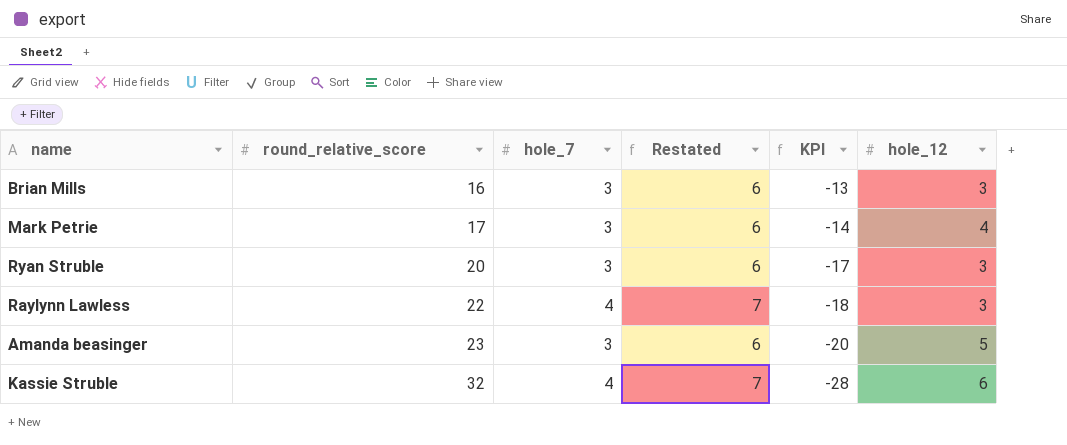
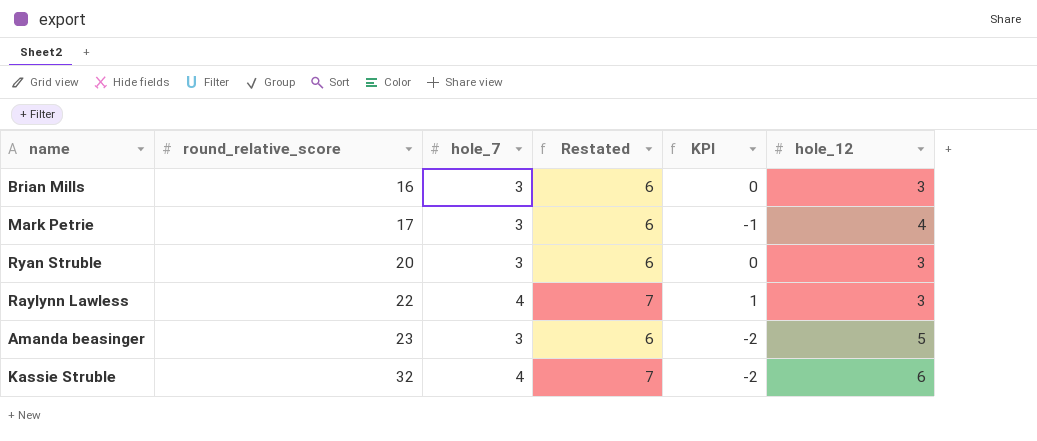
column KPI | formula: [hole_7] - [round_relative_score] -> [hole_7] - [hole_12]

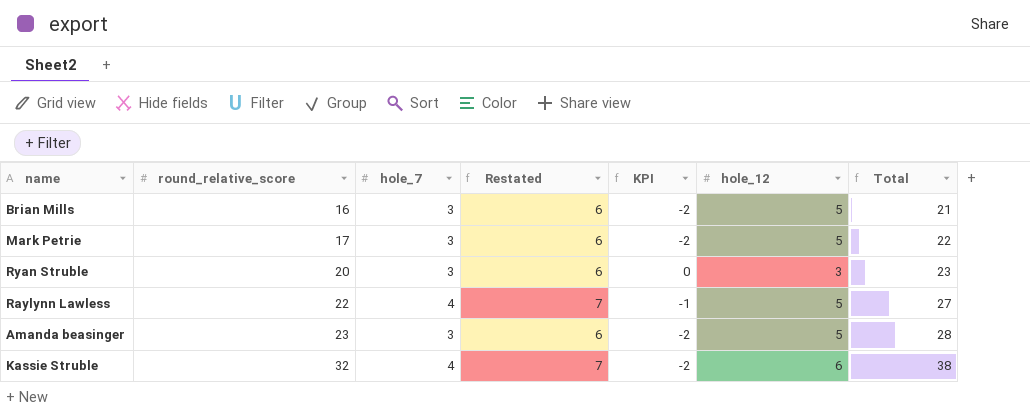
column Total | formula: none -> [round_relative_score] + [hole_12]
Brian Mills | KPI: 0 -> -2
Brian Mills | hole_12: 3 -> 5
Mark Petrie | KPI: -1 -> -2
Mark Petrie | hole_12: 4 -> 5
Raylynn Lawless | KPI: 1 -> -1
Raylynn Lawless | hole_12: 3 -> 5

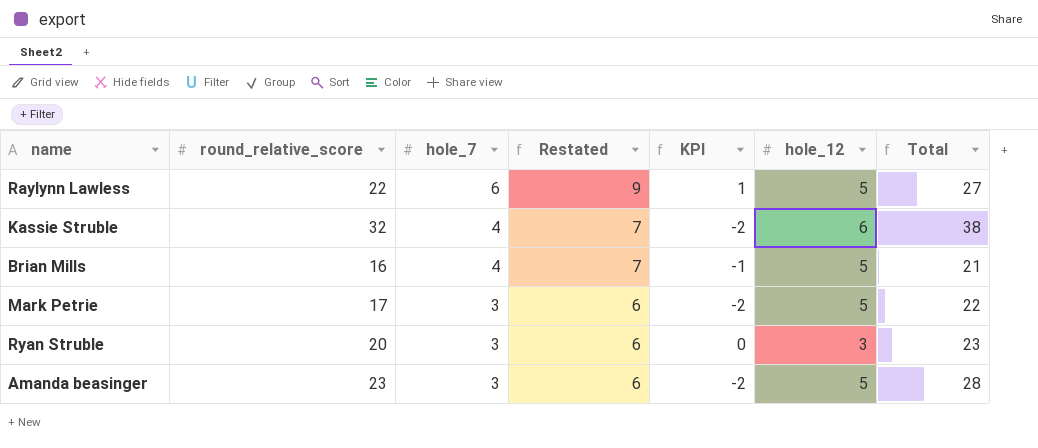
row order: round_relative_score ascending -> hole_7 descending
Raylynn Lawless | hole_7: 4 -> 6
Raylynn Lawless | Restated: 7 -> 9
Raylynn Lawless | KPI: -1 -> 1
Brian Mills | hole_7: 3 -> 4
Brian Mills | Restated: 6 -> 7
Brian Mills | KPI: -2 -> -1

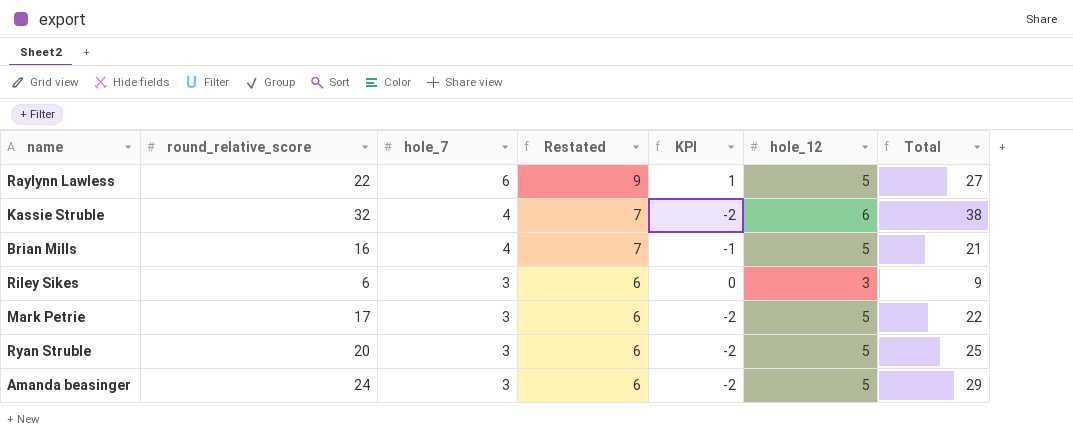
row Riley Sikes: none -> 6 | 3 | 6 | 0 | 3 | 9
Ryan Struble | KPI: 0 -> -2
Ryan Struble | hole_12: 3 -> 5
Ryan Struble | Total: 23 -> 25
Amanda beasinger | round_relative_score: 23 -> 24
Amanda beasinger | Total: 28 -> 29

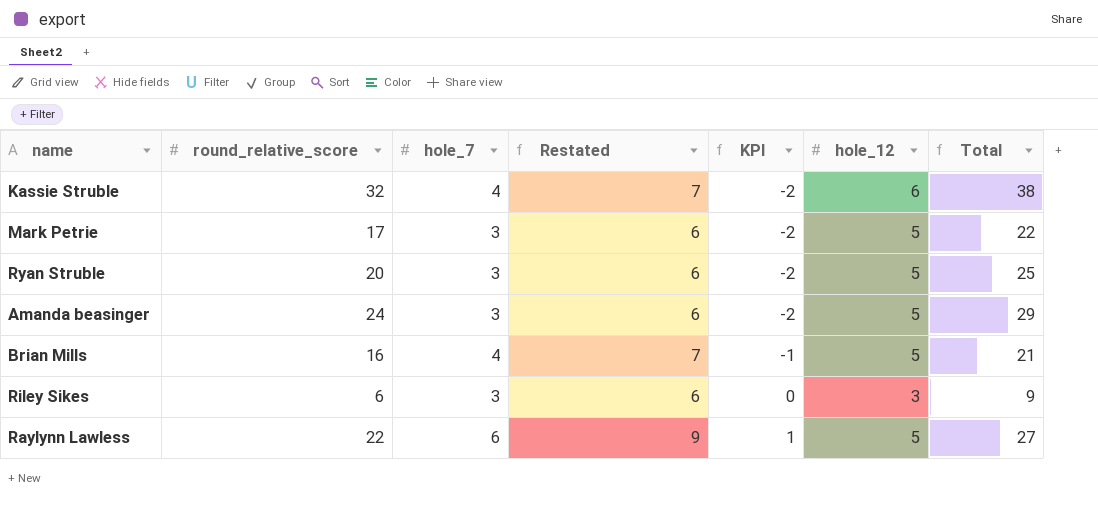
row order: hole_7 descending -> KPI ascending

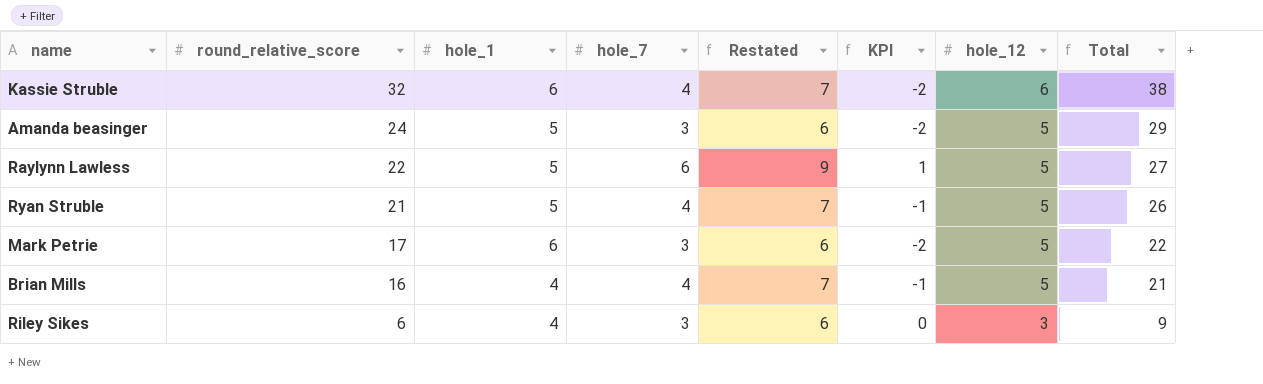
row order: KPI ascending -> round_relative_score descending
column hole_1 | position: none -> 3
Ryan Struble | round_relative_score: 20 -> 21
Ryan Struble | hole_7: 3 -> 4
Ryan Struble | Restated: 6 -> 7
Ryan Struble | KPI: -2 -> -1
Ryan Struble | Total: 25 -> 26

